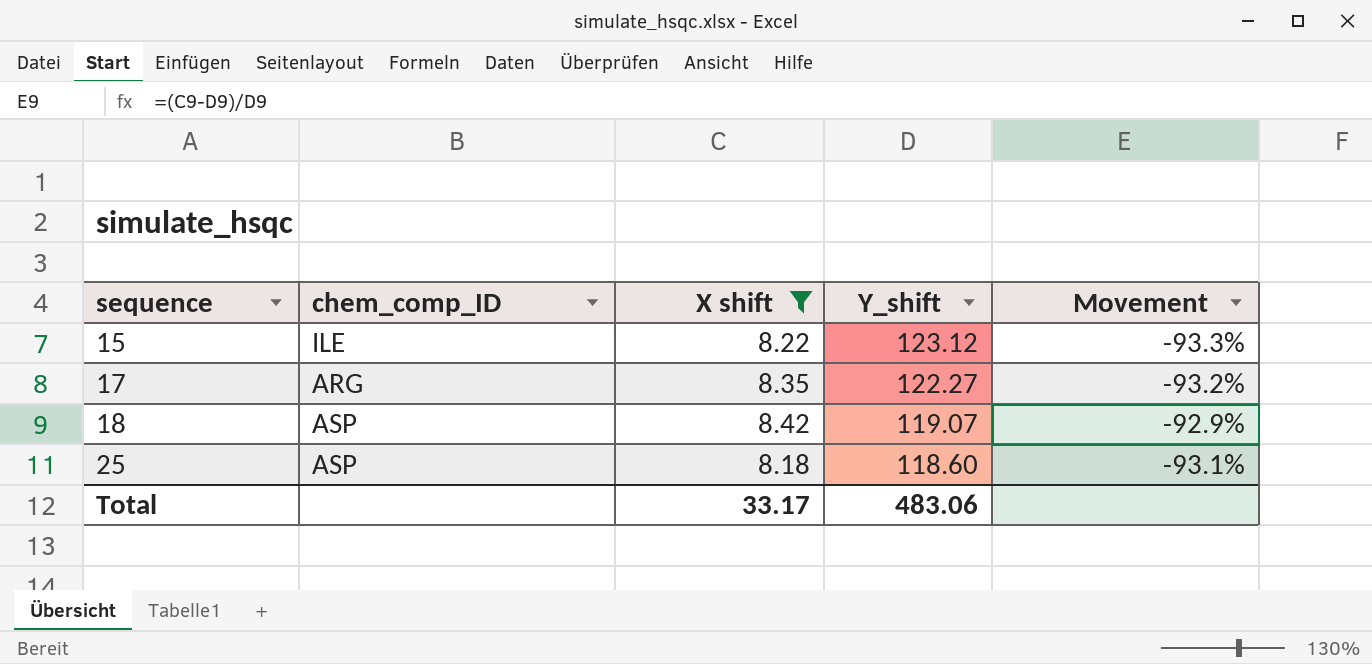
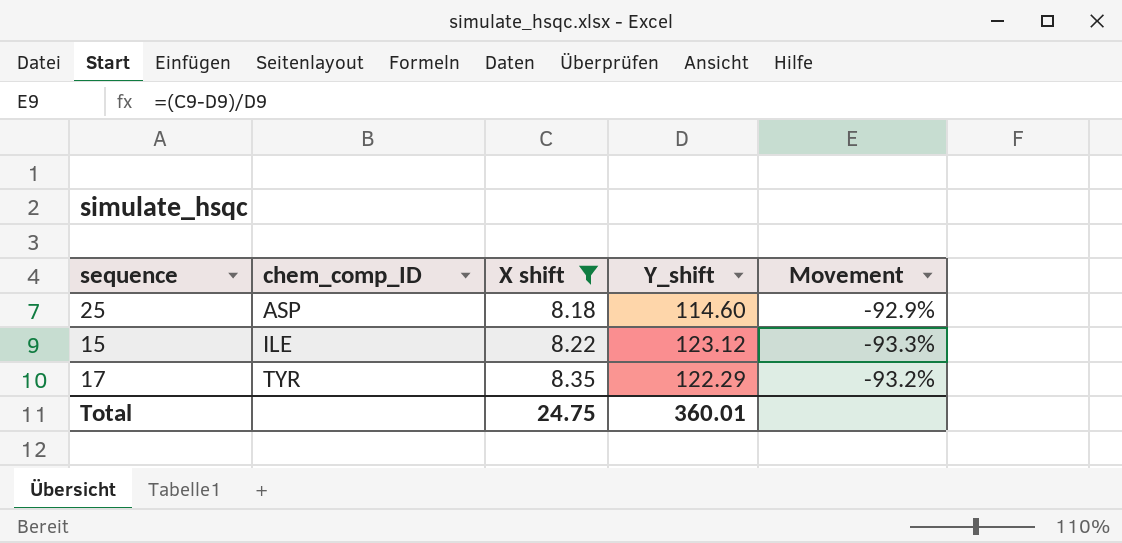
row order: sequence ascending -> chem_comp_ID ascending
row 18: ASP | 8.42 | 119.07 | -92.9% -> none
25 | Y_shift: 118.60 -> 114.60
25 | Movement: -93.1% -> -92.9%
17 | chem_comp_ID: ARG -> TYR
17 | Y_shift: 122.27 -> 122.29
Total | X shift: 33.17 -> 24.75
Total | Y_shift: 483.06 -> 360.01

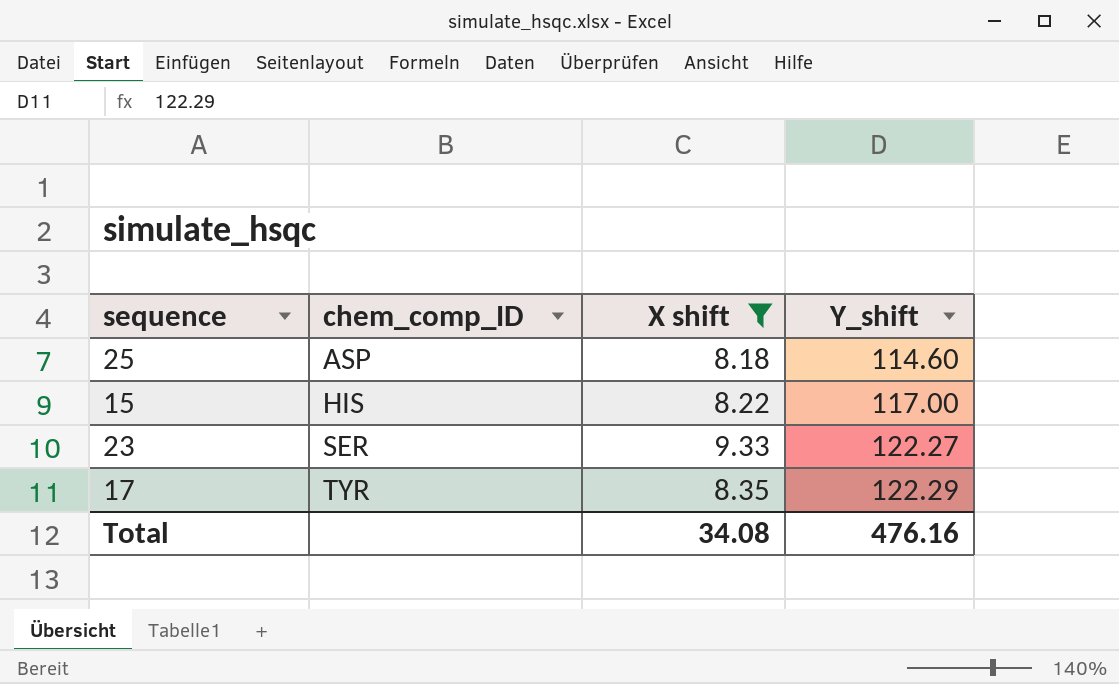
column Movement | formula: ([X shift] - [Y_shift]) / [Y_shift] -> none
15 | chem_comp_ID: ILE -> HIS
15 | Y_shift: 123.12 -> 117.00
row 23: none -> SER | 9.33 | 122.27
Total | X shift: 24.75 -> 34.08
Total | Y_shift: 360.01 -> 476.16

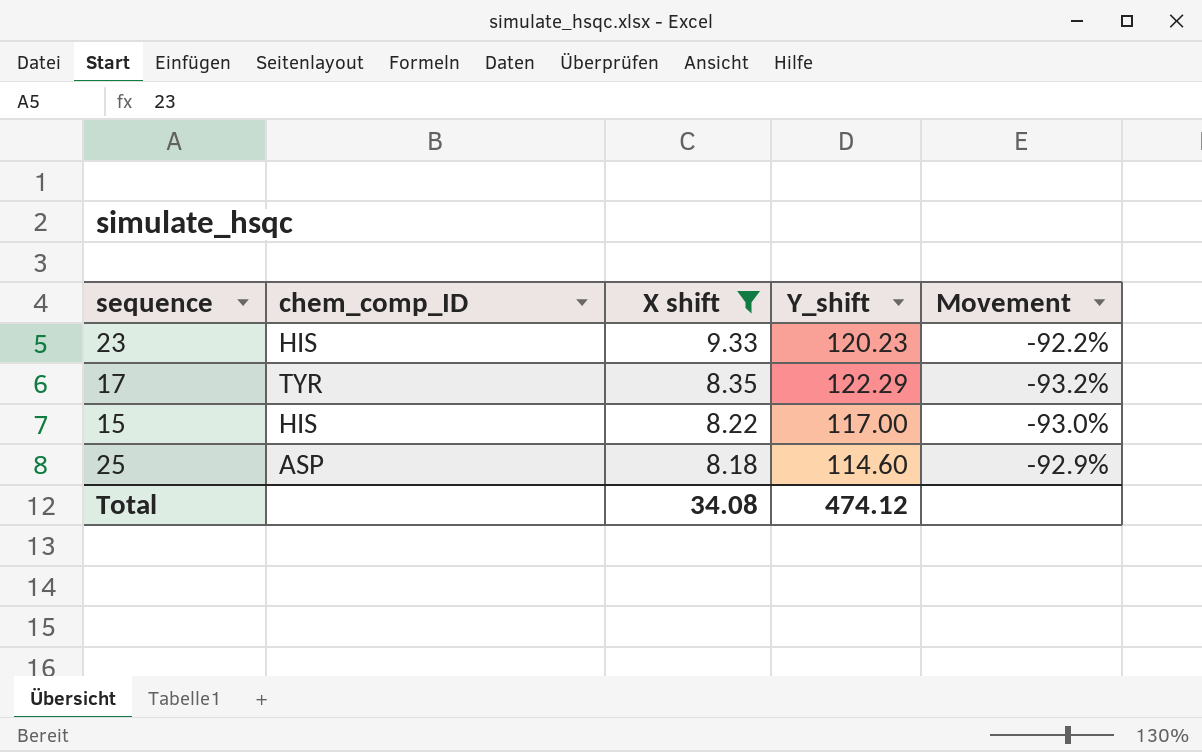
row order: chem_comp_ID ascending -> X shift descending
column Movement | formula: none -> ([X shift] - [Y_shift]) / [Y_shift]
23 | chem_comp_ID: SER -> HIS
23 | Y_shift: 122.27 -> 120.23
Total | Y_shift: 476.16 -> 474.12

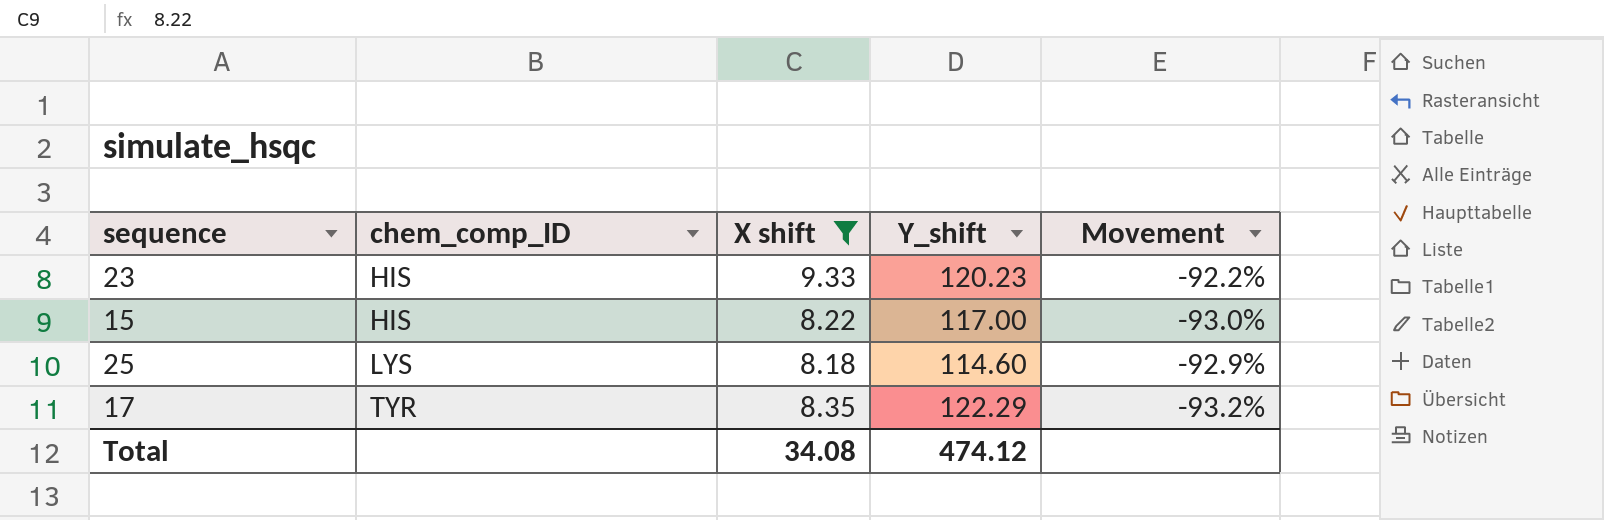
row order: X shift descending -> chem_comp_ID ascending
25 | chem_comp_ID: ASP -> LYS

